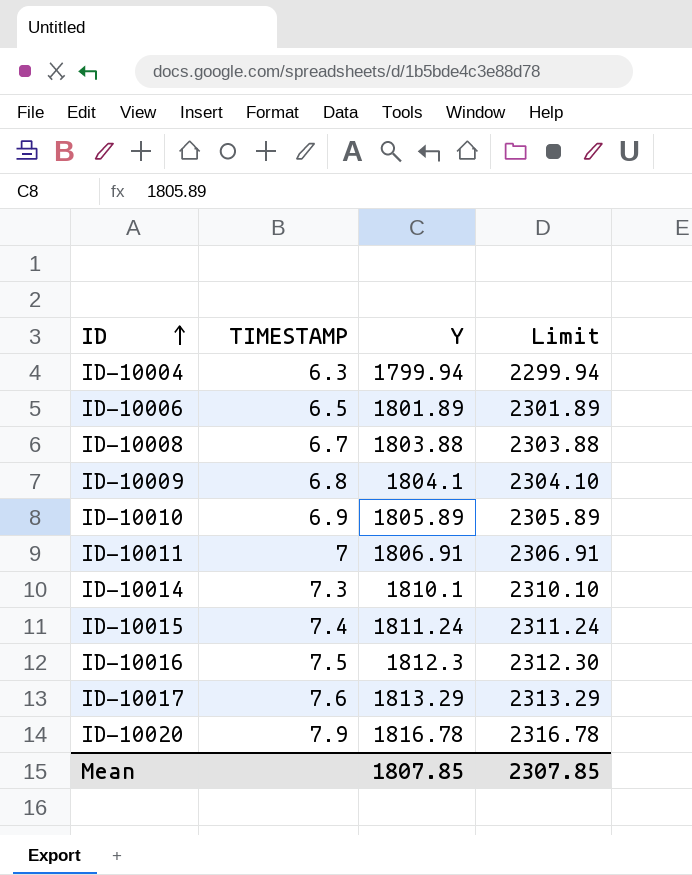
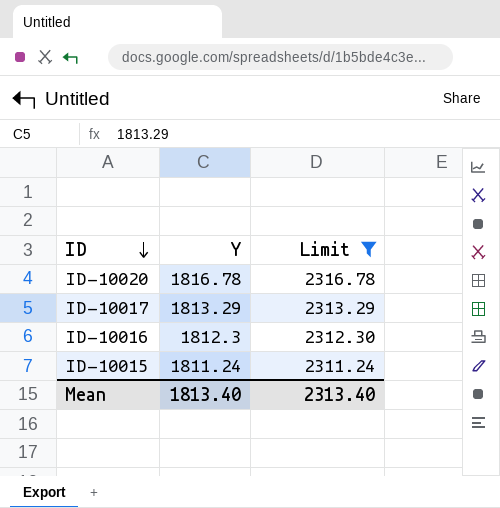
filter: none -> Limit >= 2311.24
row order: ID ascending -> ID descending
column TIMESTAMP | position: 2 -> none
Mean | Y: 1807.85 -> 1813.40
Mean | Limit: 2307.85 -> 2313.40

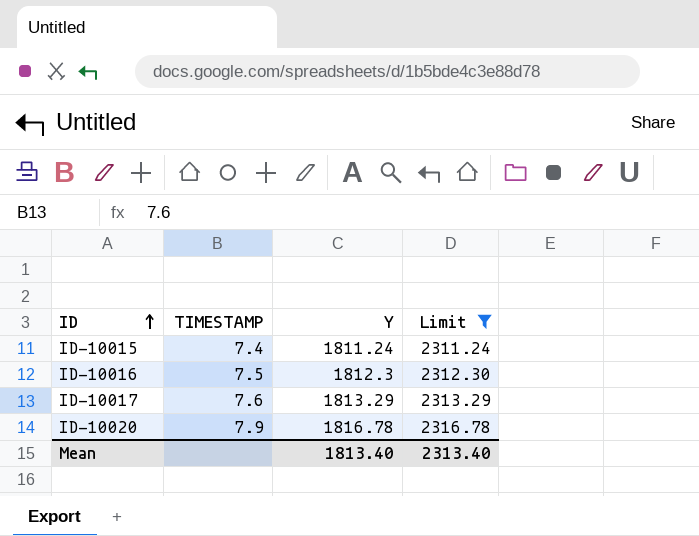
row order: ID descending -> ID ascending
column TIMESTAMP | position: none -> 2

